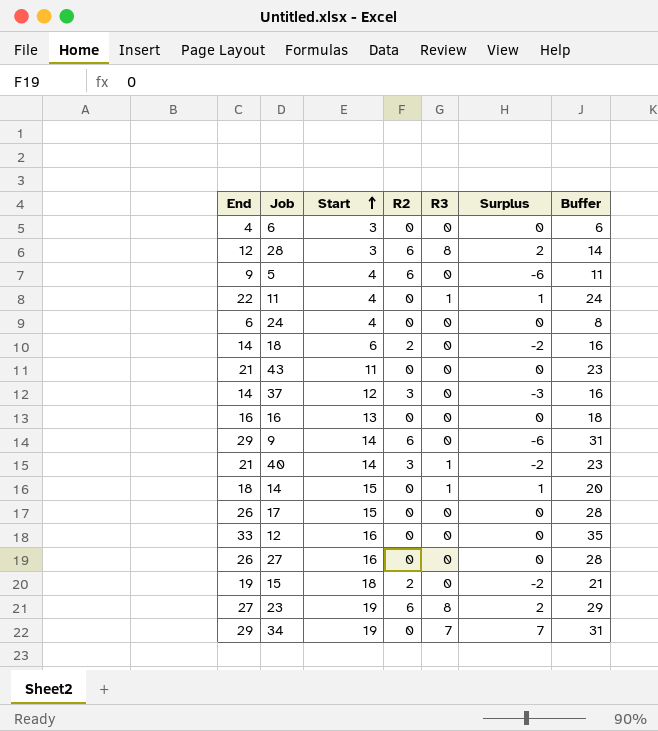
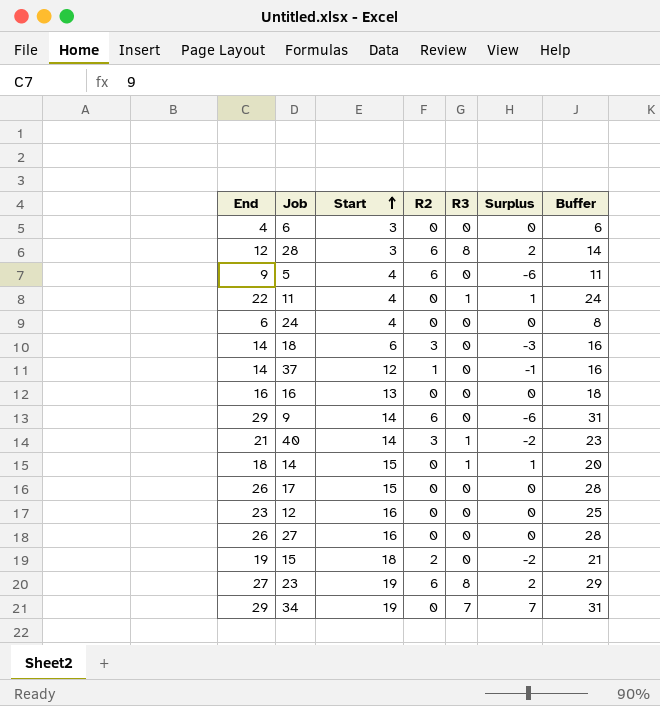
row 43: 21 | 11 | 0 | 0 | 0 | 23 -> none
18 | R2: 2 -> 3
18 | Surplus: -2 -> -3
37 | R2: 3 -> 1
37 | Surplus: -3 -> -1
12 | End: 33 -> 23
12 | Buffer: 35 -> 25

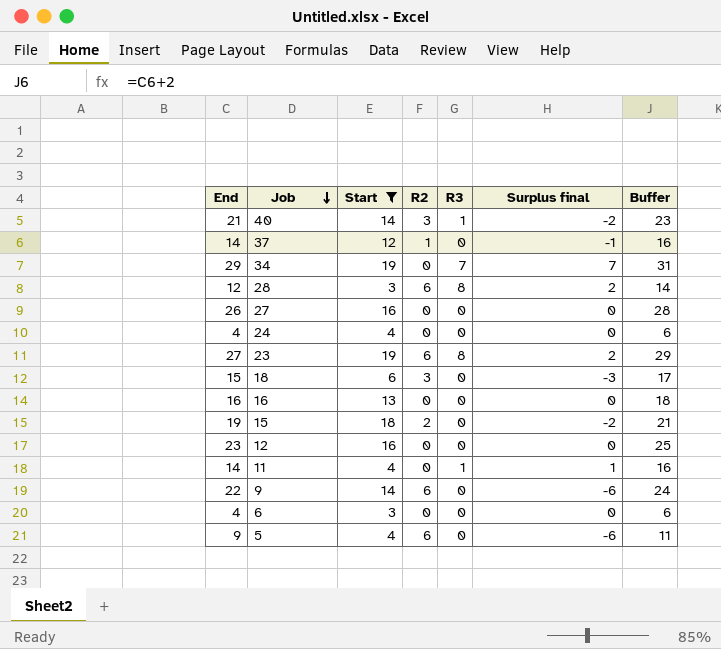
filter: none -> Start != 15
row order: Start ascending -> Job descending
column name: Surplus -> Surplus final
24 | End: 6 -> 4
24 | Buffer: 8 -> 6
18 | End: 14 -> 15
18 | Buffer: 16 -> 17
11 | End: 22 -> 14
11 | Buffer: 24 -> 16
9 | End: 29 -> 22
9 | Buffer: 31 -> 24

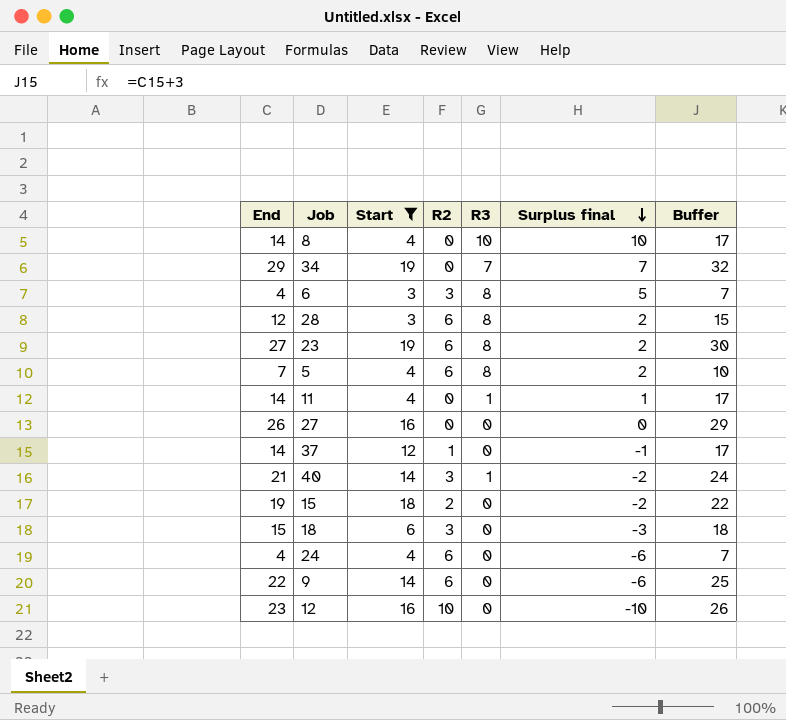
row order: Job descending -> Surplus final descending
column Buffer | formula: [End] + 2 -> [End] + 3
row 16: 16 | 13 | 0 | 0 | 0 | 18 -> none
row 8: none -> 14 | 4 | 0 | 10 | 10 | 17
6 | R2: 0 -> 3
6 | R3: 0 -> 8
6 | Surplus final: 0 -> 5
5 | End: 9 -> 7
5 | R3: 0 -> 8
5 | Surplus final: -6 -> 2
24 | R2: 0 -> 6
24 | Surplus final: 0 -> -6
12 | R2: 0 -> 10
12 | Surplus final: 0 -> -10

